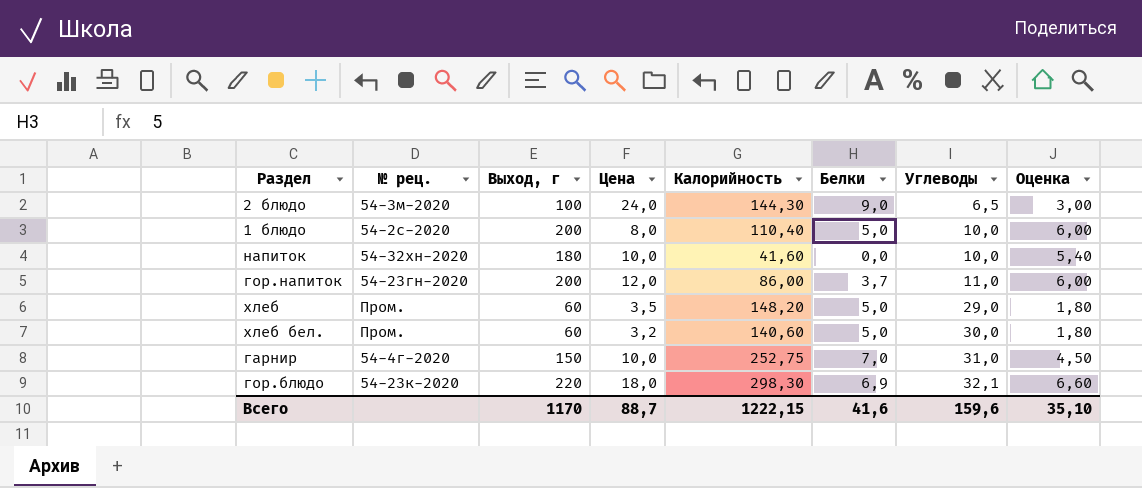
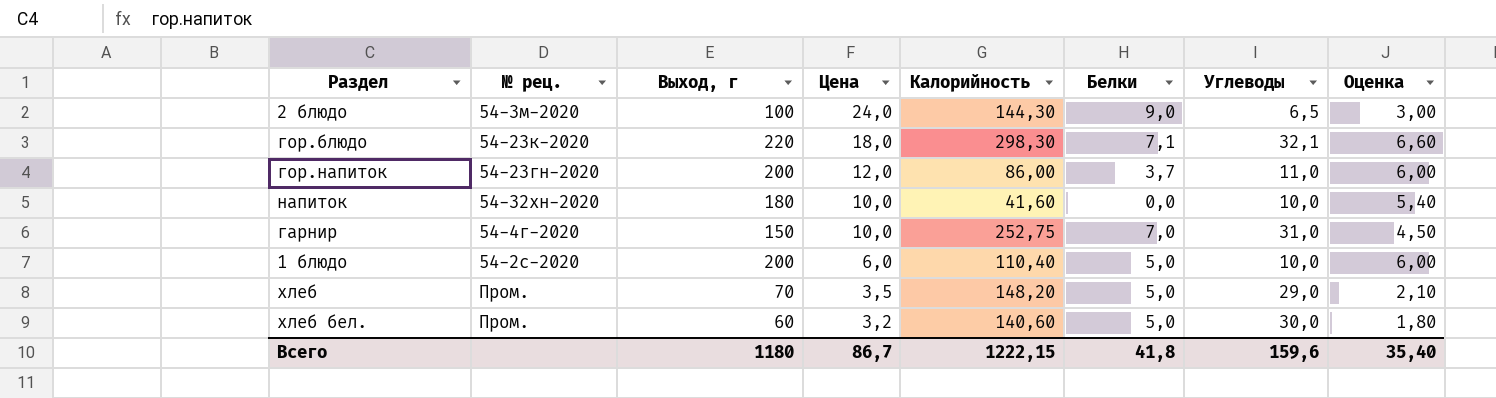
row order: Углеводы ascending -> Цена descending
гор.блюдо | Белки: 6,9 -> 7,1
1 блюдо | Цена: 8,0 -> 6,0
хлеб | Выход, г: 60 -> 70
хлеб | Оценка: 1,80 -> 2,10
Всего | Выход, г: 1170 -> 1180
Всего | Цена: 88,7 -> 86,7
Всего | Белки: 41,6 -> 41,8
Всего | Оценка: 35,10 -> 35,40

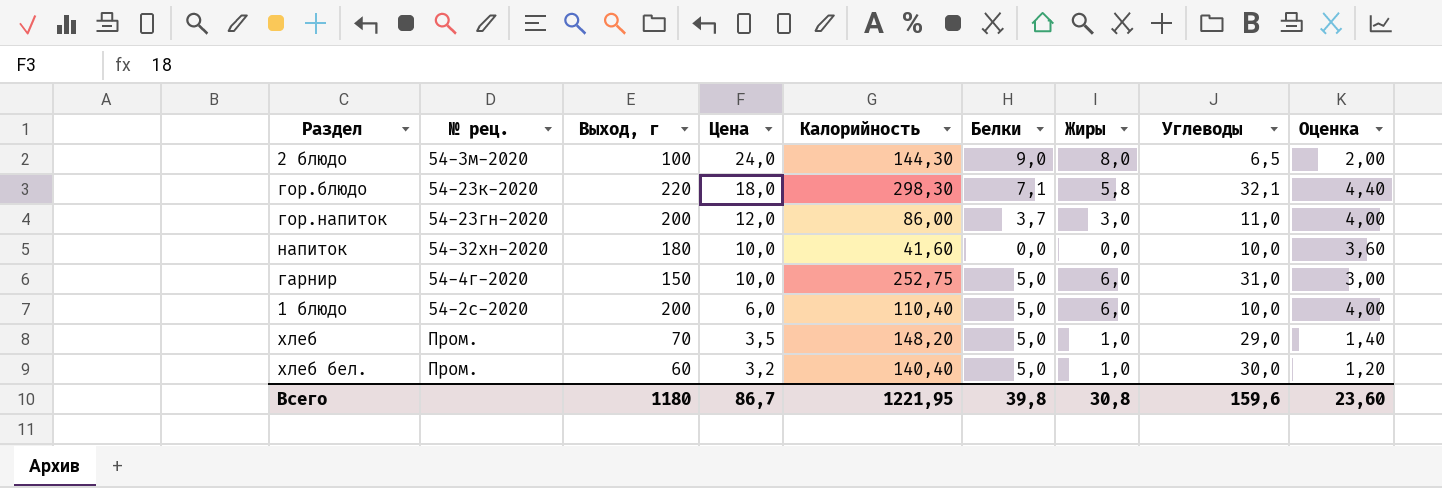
column Жиры | position: none -> 7
column Оценка | formula: [Выход, г] * 0,03 -> [Выход, г] * 0,02
гарнир | Белки: 7,0 -> 5,0
хлеб бел. | Калорийность: 140,60 -> 140,40
Всего | Калорийность: 1222,15 -> 1221,95
Всего | Белки: 41,8 -> 39,8
Всего | Оценка: 35,40 -> 23,60

